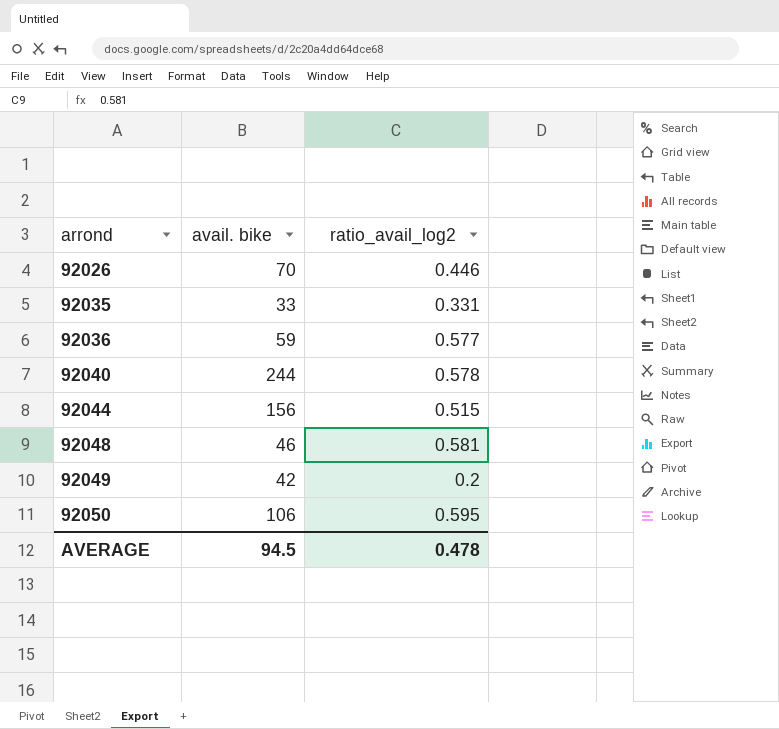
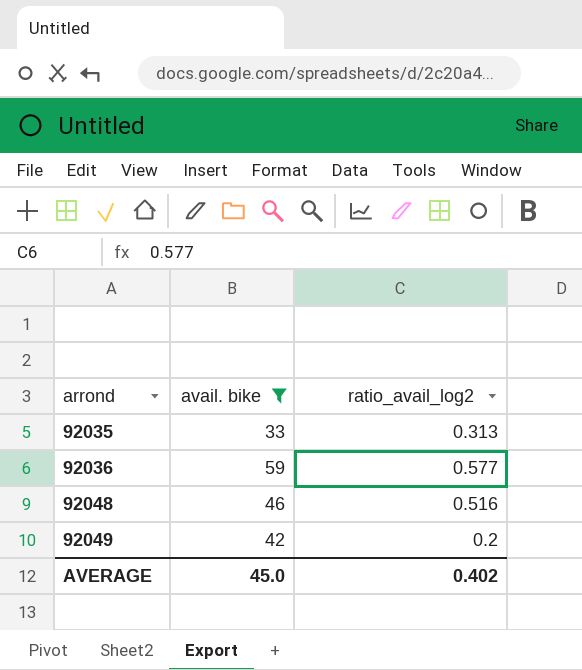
filter: none -> avail. bike <= 59
92035 | ratio_avail_log2: 0.331 -> 0.313
92048 | ratio_avail_log2: 0.581 -> 0.516
AVERAGE | avail. bike: 94.5 -> 45.0
AVERAGE | ratio_avail_log2: 0.478 -> 0.402

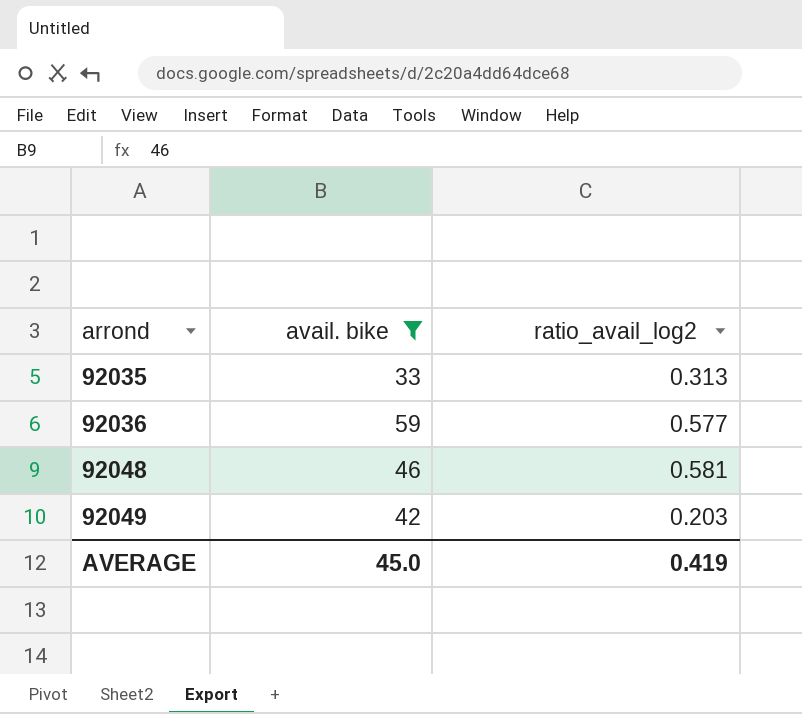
92048 | ratio_avail_log2: 0.516 -> 0.581
92049 | ratio_avail_log2: 0.2 -> 0.203
AVERAGE | ratio_avail_log2: 0.402 -> 0.419

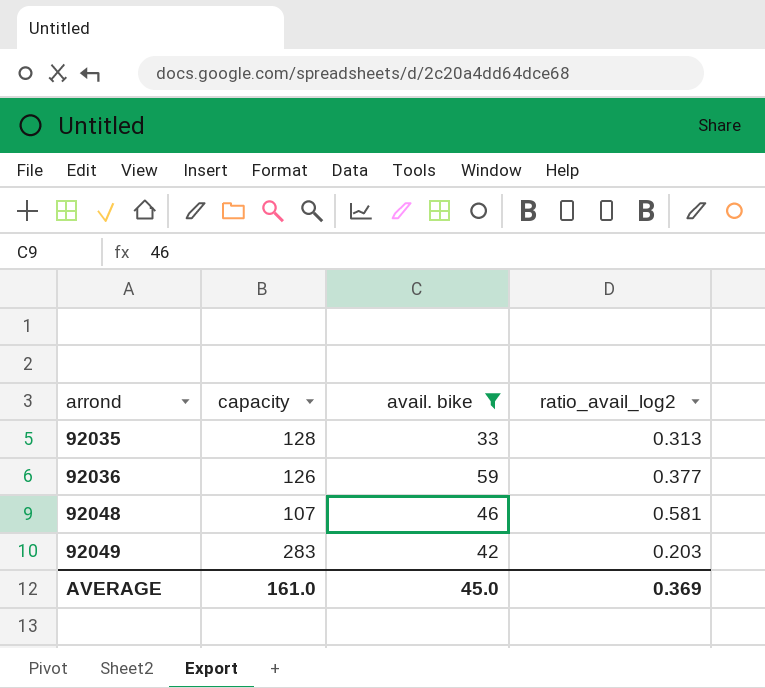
column capacity | position: none -> 2
92036 | ratio_avail_log2: 0.577 -> 0.377
AVERAGE | ratio_avail_log2: 0.419 -> 0.369

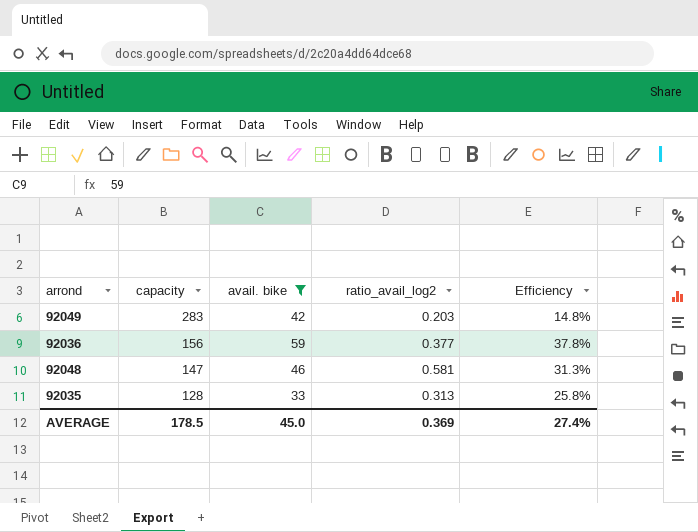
row order: arrond ascending -> capacity descending
column Efficiency | formula: none -> [avail. bike] / [capacity]
92036 | capacity: 126 -> 156
92048 | capacity: 107 -> 147
AVERAGE | capacity: 161.0 -> 178.5

